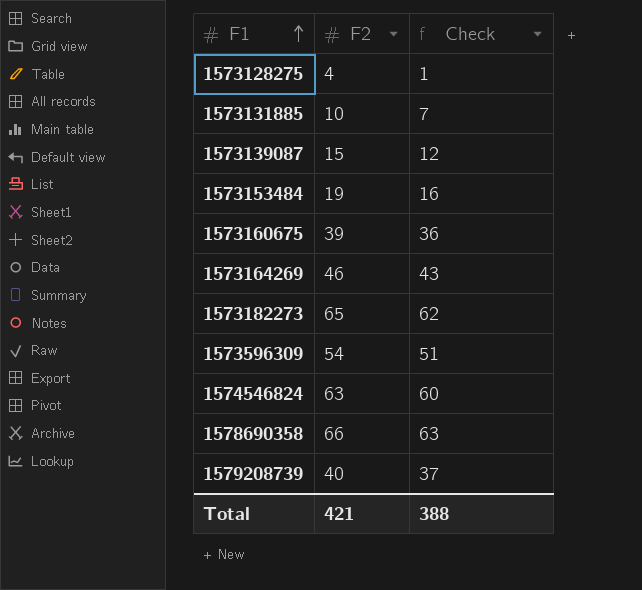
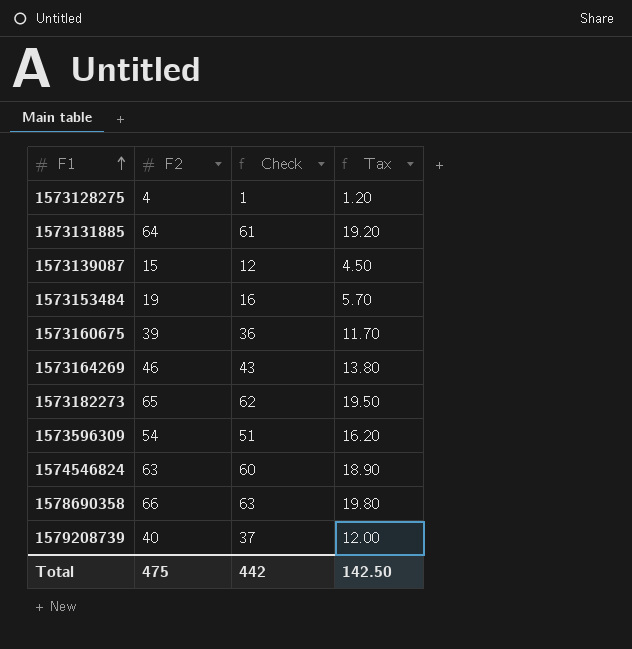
column Tax | formula: none -> [F2] * 0.3
1573131885 | F2: 10 -> 64
1573131885 | Check: 7 -> 61
Total | F2: 421 -> 475
Total | Check: 388 -> 442

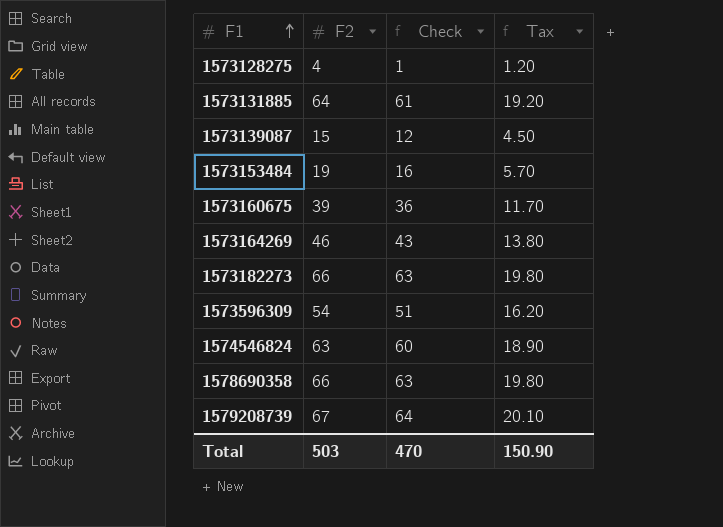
1573182273 | F2: 65 -> 66
1573182273 | Check: 62 -> 63
1573182273 | Tax: 19.50 -> 19.80
1579208739 | F2: 40 -> 67
1579208739 | Check: 37 -> 64
1579208739 | Tax: 12.00 -> 20.10
Total | F2: 475 -> 503
Total | Check: 442 -> 470
Total | Tax: 142.50 -> 150.90

